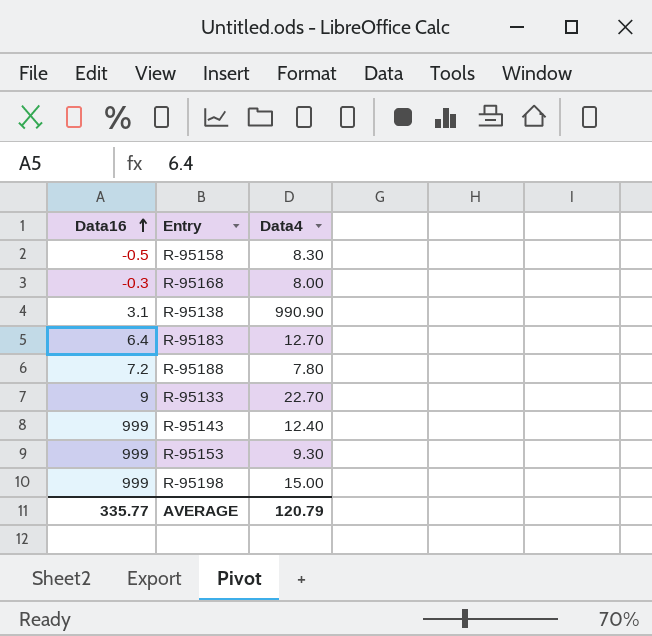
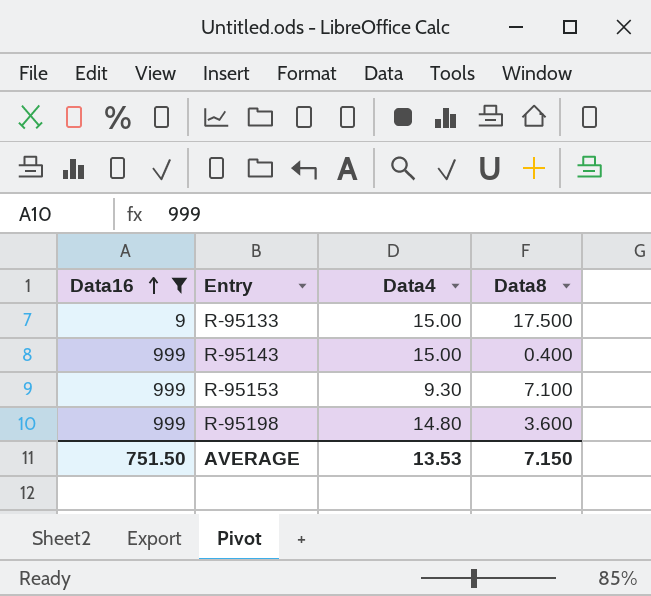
filter: none -> Data16 >= 9
column Data8 | position: none -> 4
R-95133 | Data4: 22.70 -> 15.00
R-95143 | Data4: 12.40 -> 15.00
R-95198 | Data4: 15.00 -> 14.80
AVERAGE | Data16: 335.77 -> 751.50
AVERAGE | Data4: 120.79 -> 13.53

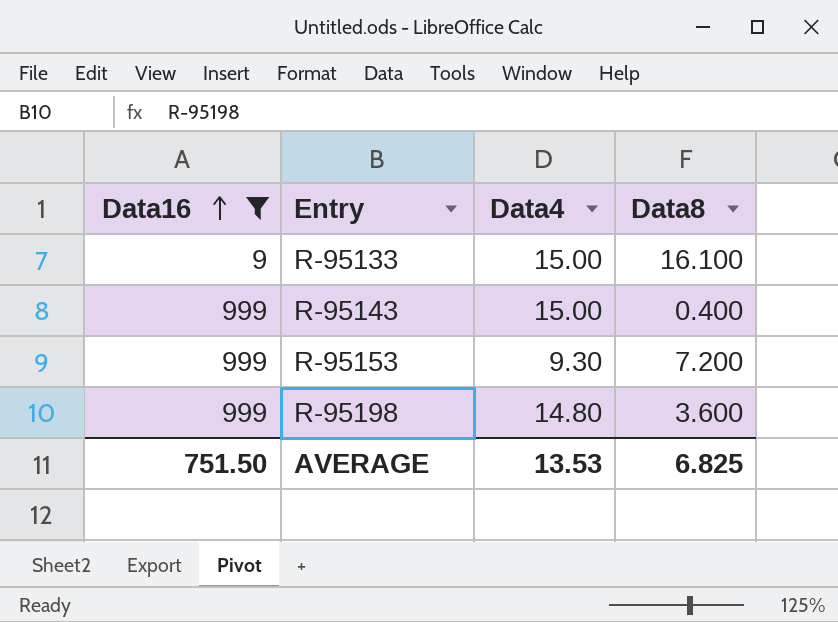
R-95133 | Data8: 17.500 -> 16.100
R-95153 | Data8: 7.100 -> 7.200
AVERAGE | Data8: 7.150 -> 6.825

